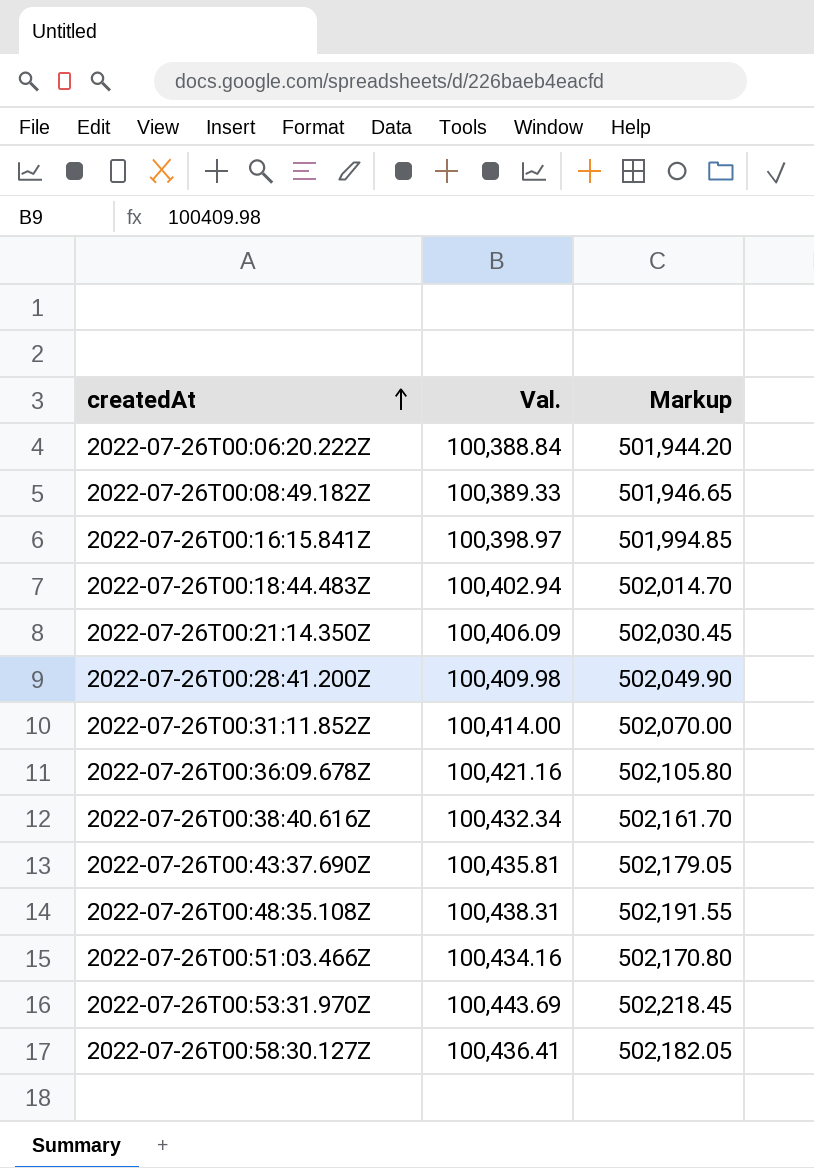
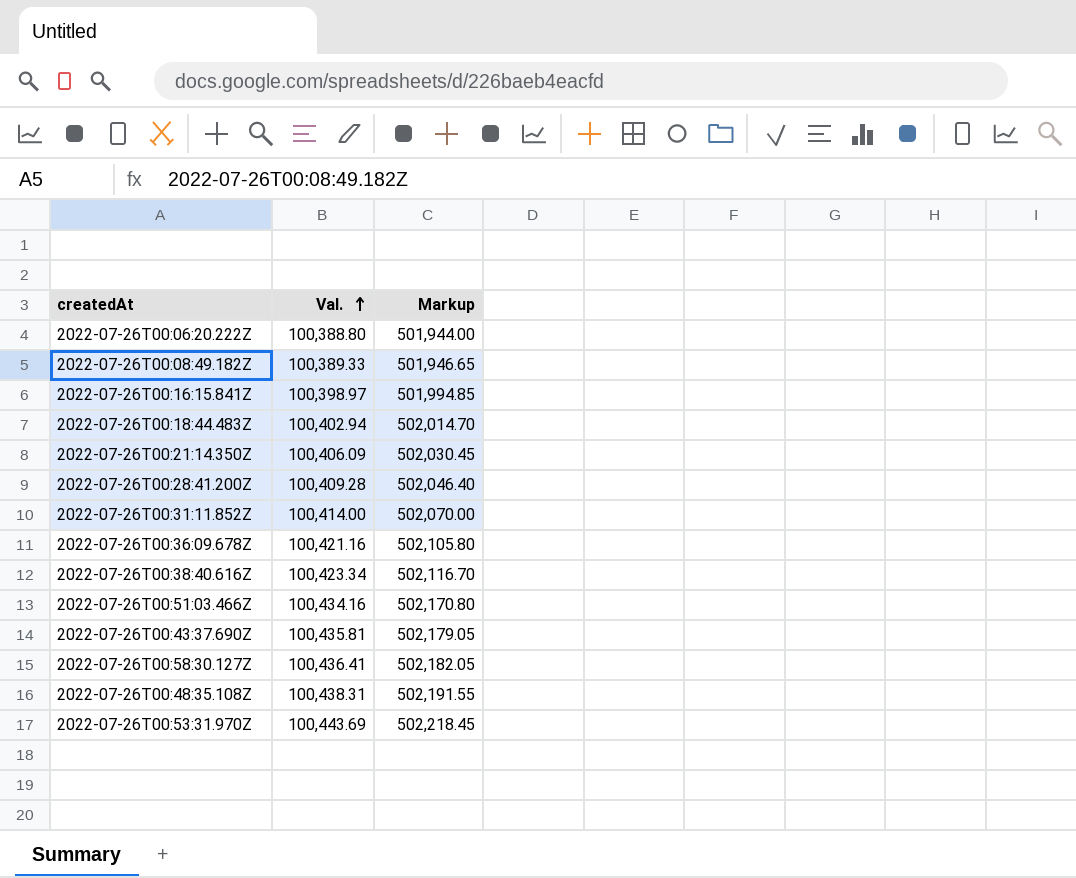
row order: createdAt ascending -> Val. ascending
2022-07-26T00:06:20.222Z | Val.: 100,388.84 -> 100,388.80
2022-07-26T00:06:20.222Z | Markup: 501,944.20 -> 501,944.00
2022-07-26T00:28:41.200Z | Val.: 100,409.98 -> 100,409.28
2022-07-26T00:28:41.200Z | Markup: 502,049.90 -> 502,046.40
2022-07-26T00:38:40.616Z | Val.: 100,432.34 -> 100,423.34
2022-07-26T00:38:40.616Z | Markup: 502,161.70 -> 502,116.70

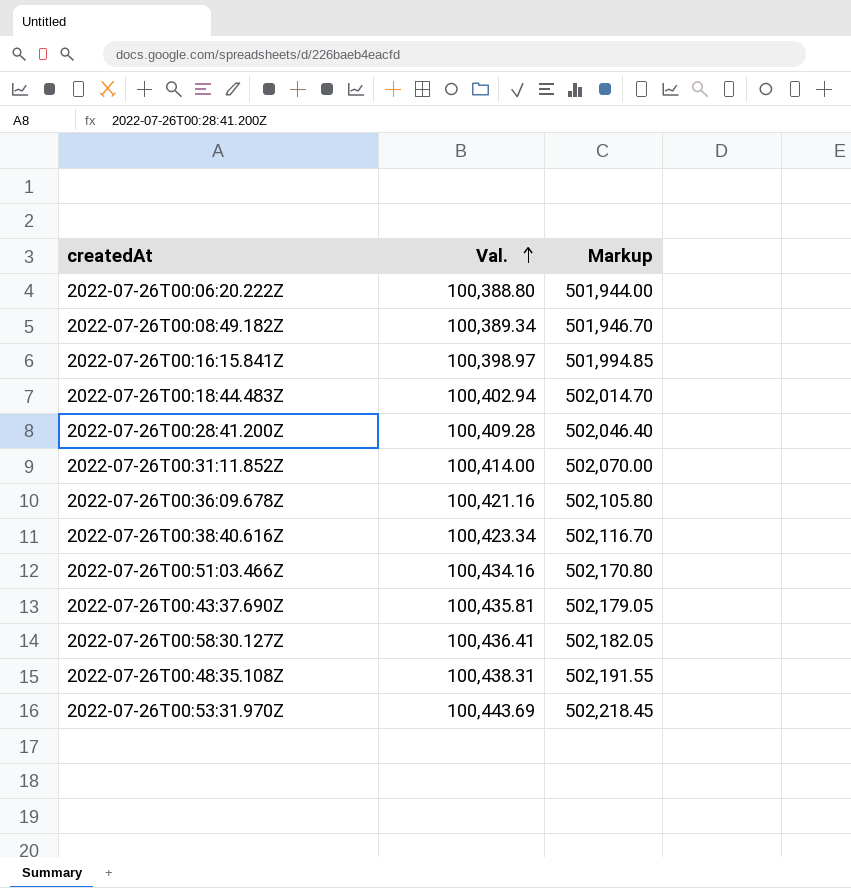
row 2022-07-26T00:21:14.350Z: 100,406.09 | 502,030.45 -> none
2022-07-26T00:08:49.182Z | Val.: 100,389.33 -> 100,389.34
2022-07-26T00:08:49.182Z | Markup: 501,946.65 -> 501,946.70

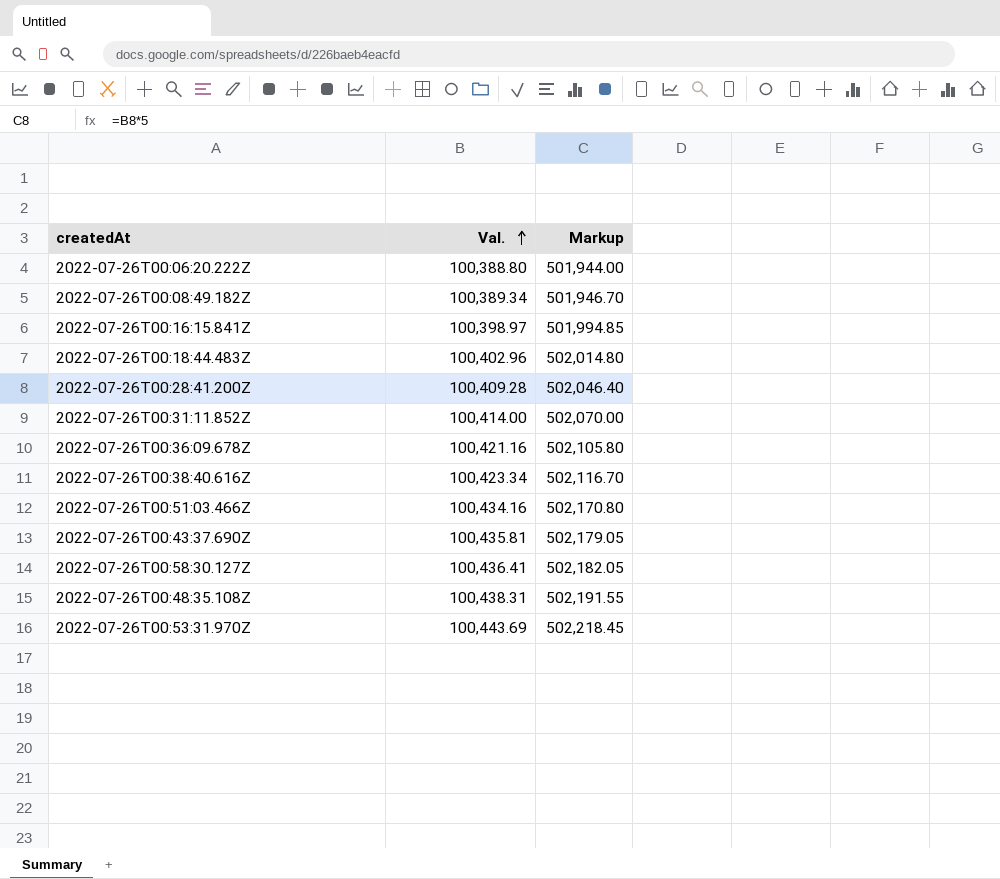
2022-07-26T00:18:44.483Z | Val.: 100,402.94 -> 100,402.96
2022-07-26T00:18:44.483Z | Markup: 502,014.70 -> 502,014.80

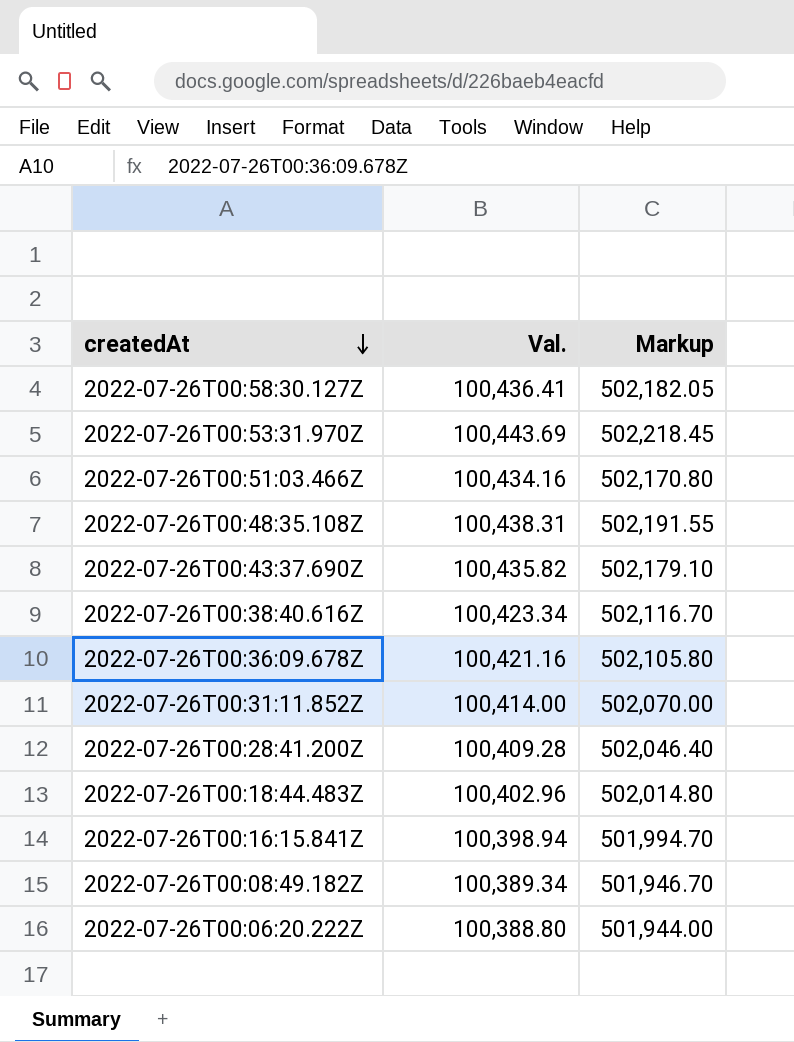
row order: Val. ascending -> createdAt descending
2022-07-26T00:43:37.690Z | Val.: 100,435.81 -> 100,435.82
2022-07-26T00:43:37.690Z | Markup: 502,179.05 -> 502,179.10
2022-07-26T00:16:15.841Z | Val.: 100,398.97 -> 100,398.94
2022-07-26T00:16:15.841Z | Markup: 501,994.85 -> 501,994.70

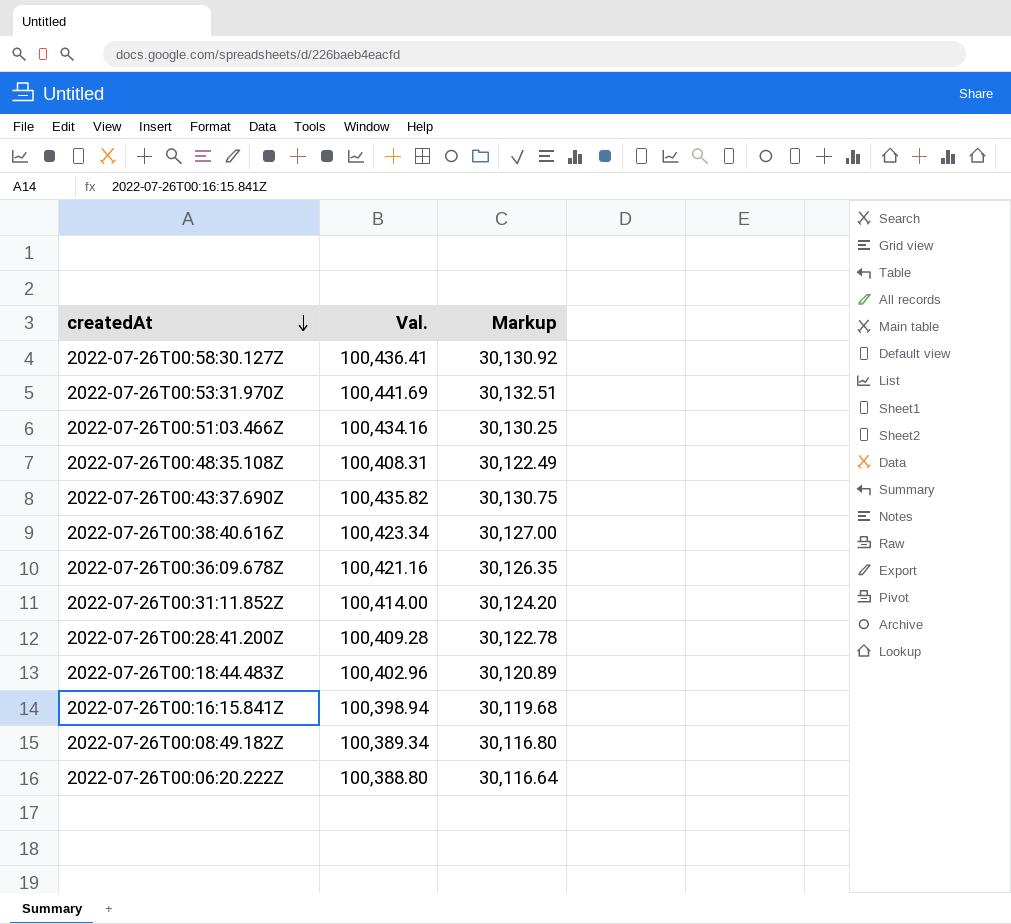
column Markup | formula: [Val.] * 5 -> [Val.] * 0.3
2022-07-26T00:53:31.970Z | Val.: 100,443.69 -> 100,441.69
2022-07-26T00:48:35.108Z | Val.: 100,438.31 -> 100,408.31

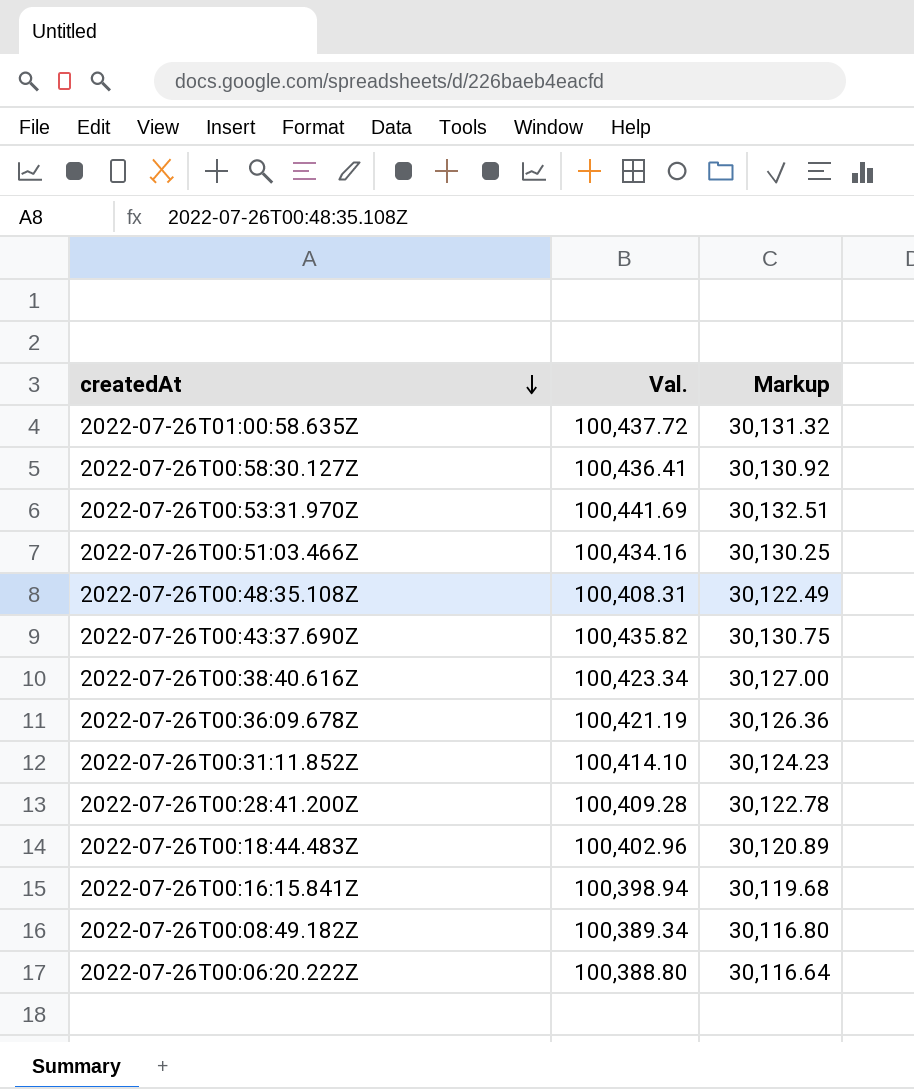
row 2022-07-26T01:00:58.635Z: none -> 100,437.72 | 30,131.32
2022-07-26T00:36:09.678Z | Val.: 100,421.16 -> 100,421.19
2022-07-26T00:36:09.678Z | Markup: 30,126.35 -> 30,126.36
2022-07-26T00:31:11.852Z | Val.: 100,414.00 -> 100,414.10
2022-07-26T00:31:11.852Z | Markup: 30,124.20 -> 30,124.23

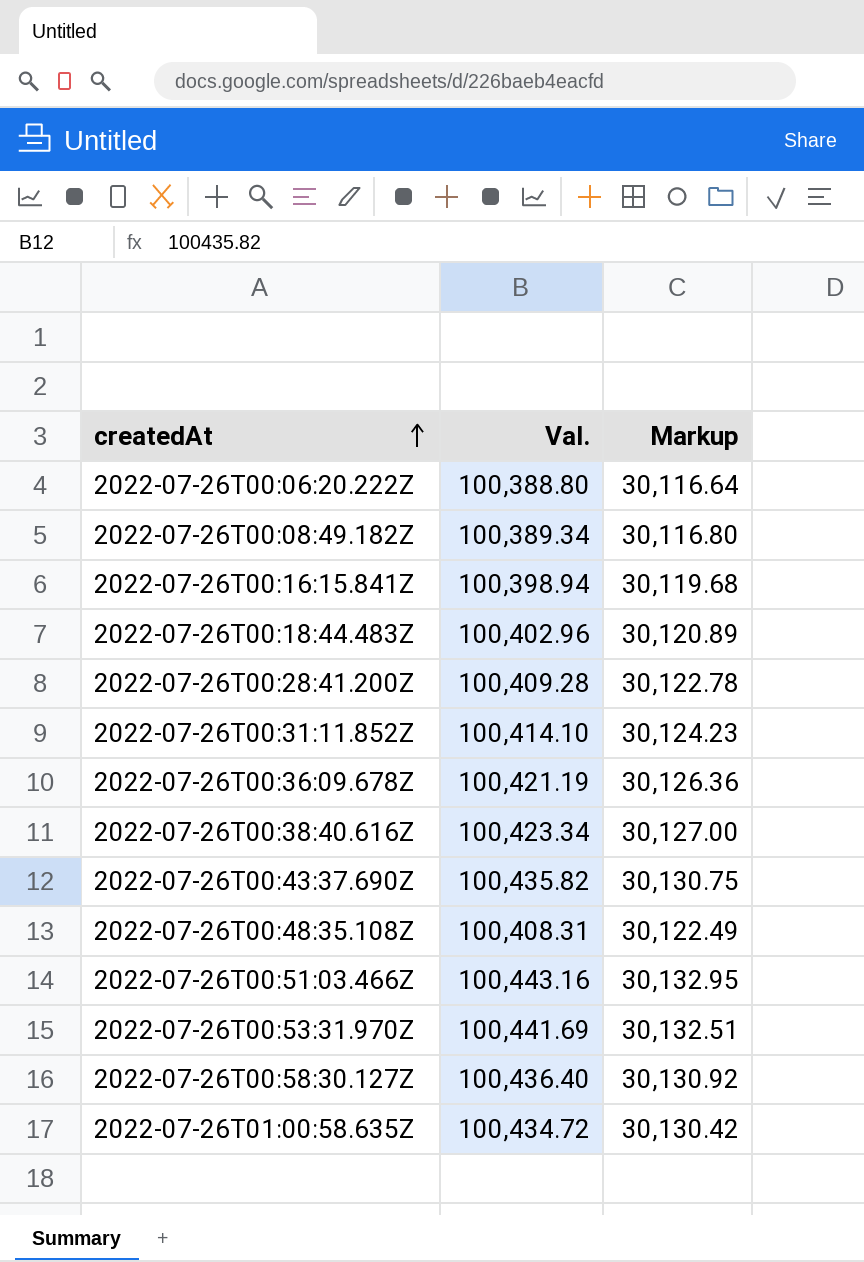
row order: createdAt descending -> createdAt ascending
2022-07-26T00:51:03.466Z | Val.: 100,434.16 -> 100,443.16
2022-07-26T00:51:03.466Z | Markup: 30,130.25 -> 30,132.95
2022-07-26T00:58:30.127Z | Val.: 100,436.41 -> 100,436.40
2022-07-26T01:00:58.635Z | Val.: 100,437.72 -> 100,434.72
2022-07-26T01:00:58.635Z | Markup: 30,131.32 -> 30,130.42

